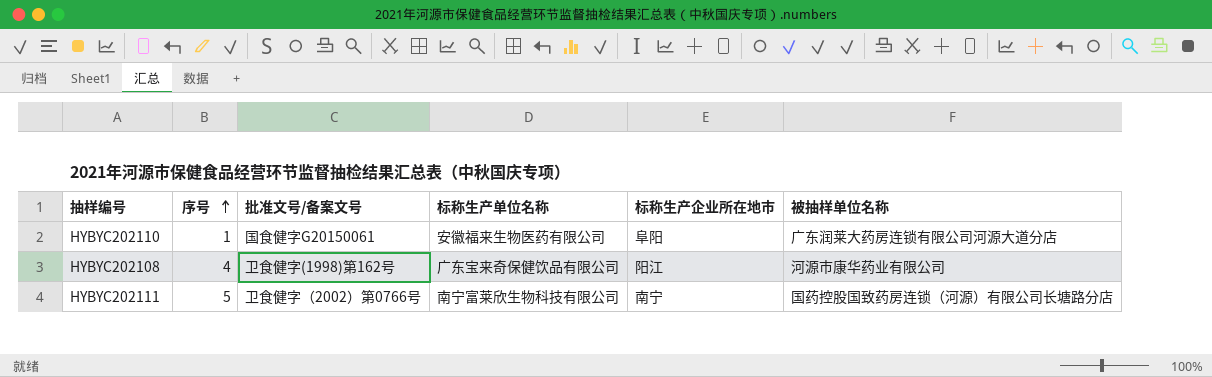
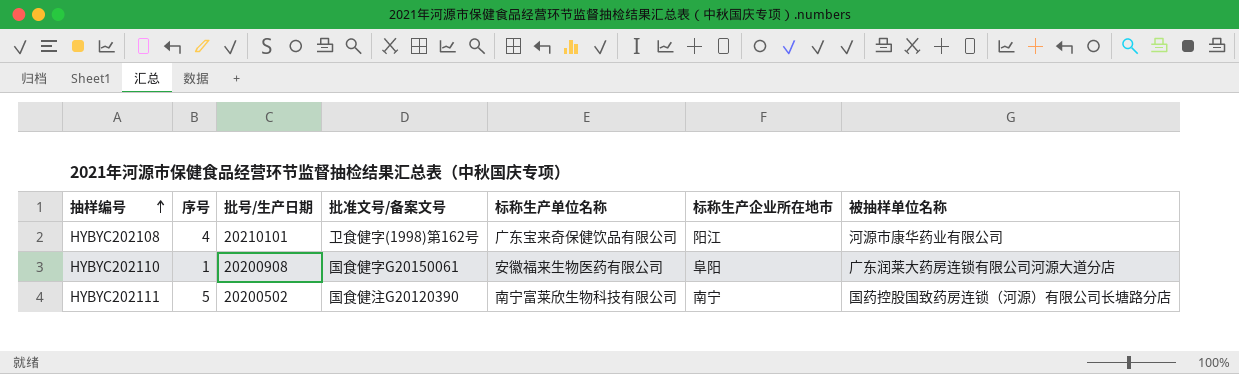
row order: 序号 ascending -> 抽样编号 ascending
column 批号/生产日期 | position: none -> 3
HYBYC202111 | 批准文号/备案文号: 卫食健字（2002）第0766号 -> 国食健注G20120390

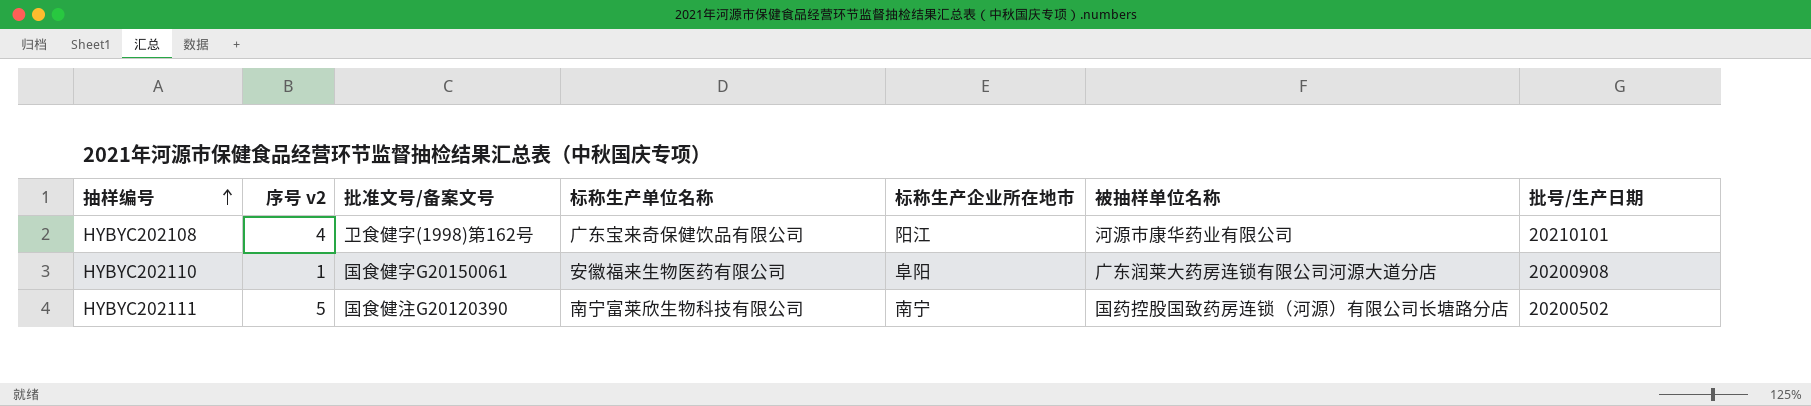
column name: 序号 -> 序号 v2
column 批号/生产日期 | position: 3 -> 7

